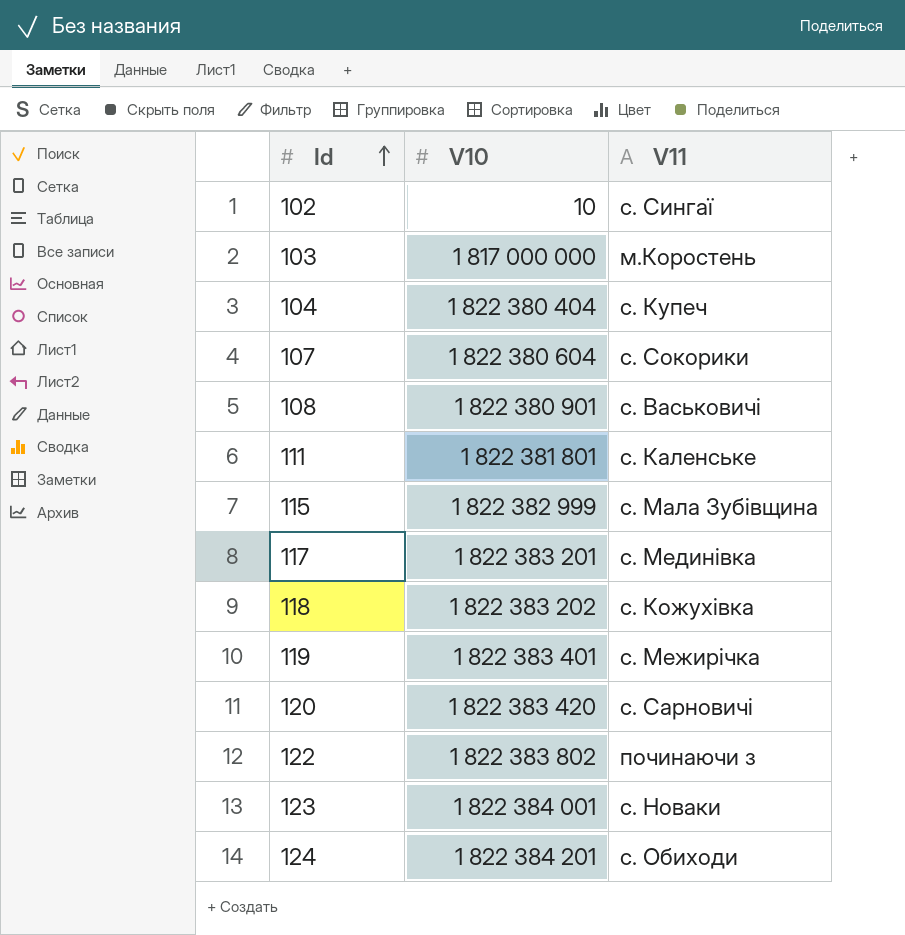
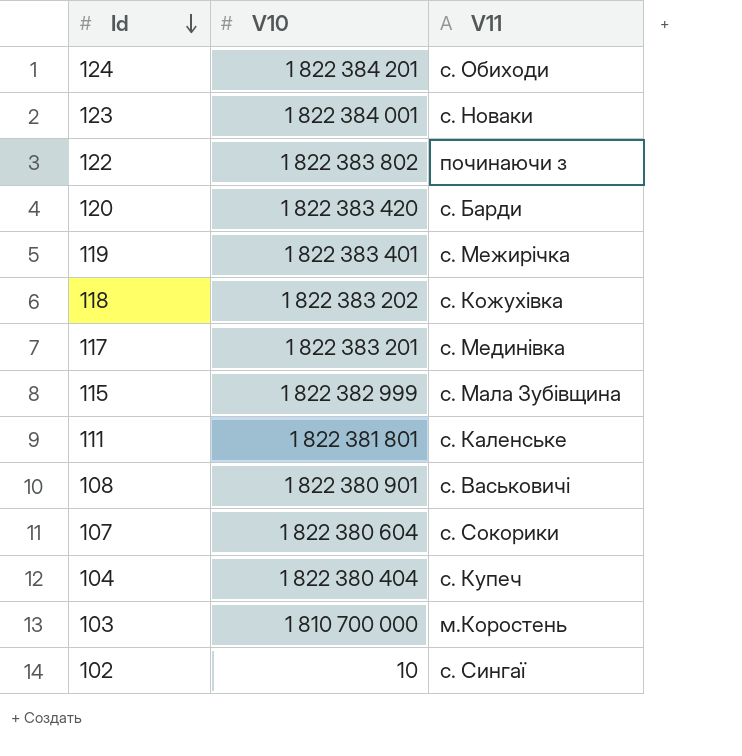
row order: Id ascending -> Id descending
120 | V11: с. Сарновичі -> с. Барди
103 | V10: 1 817 000 000 -> 1 810 700 000

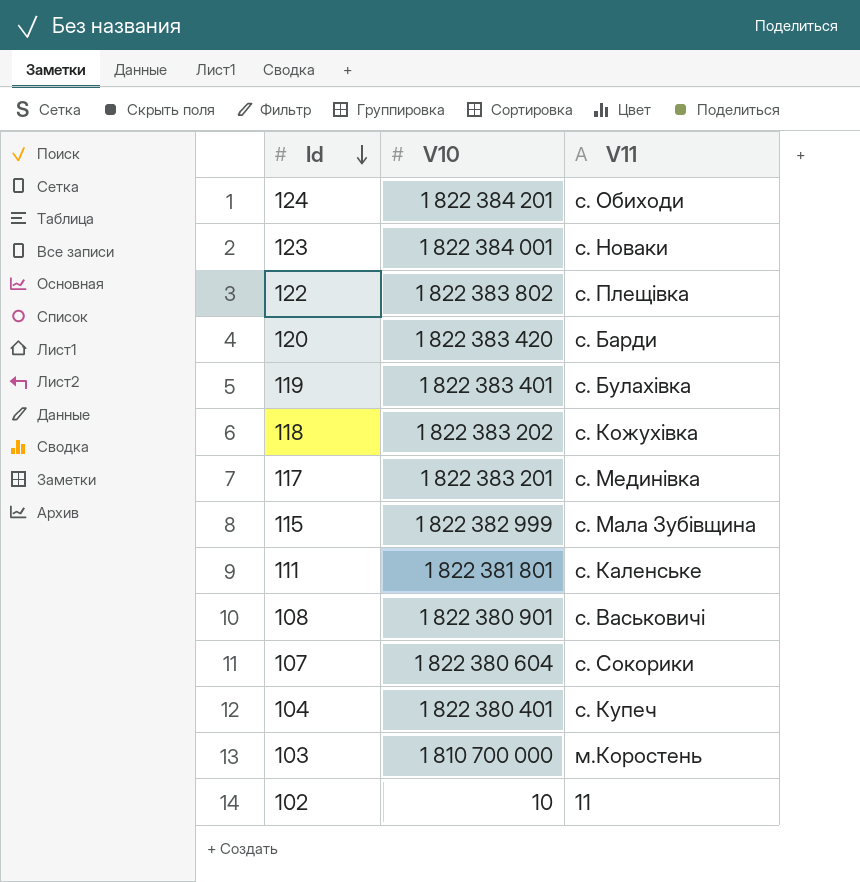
122 | V11: починаючи з -> с. Плещівка
119 | V11: с. Межирічка -> с. Булахівка
104 | V10: 1 822 380 404 -> 1 822 380 401
102 | V11: с. Сингаї -> 11

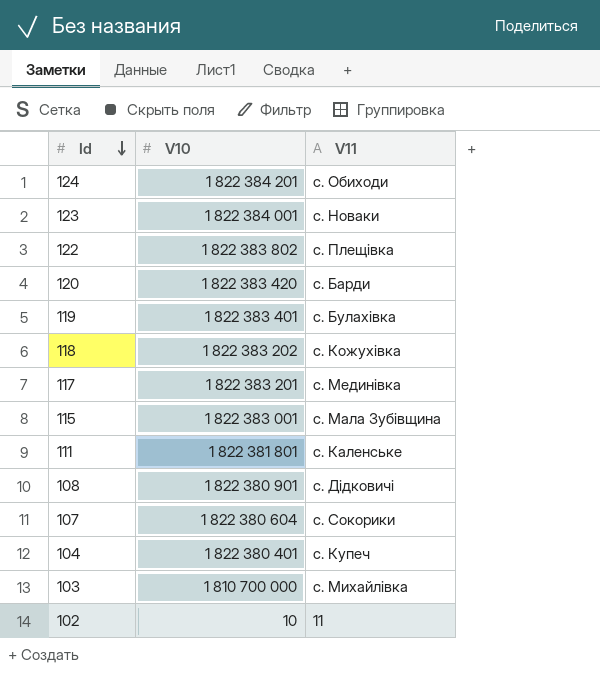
115 | V10: 1 822 382 999 -> 1 822 383 001
108 | V11: с. Васьковичі -> с. Дідковичі
103 | V11: м.Коростень -> с. Михайлівка

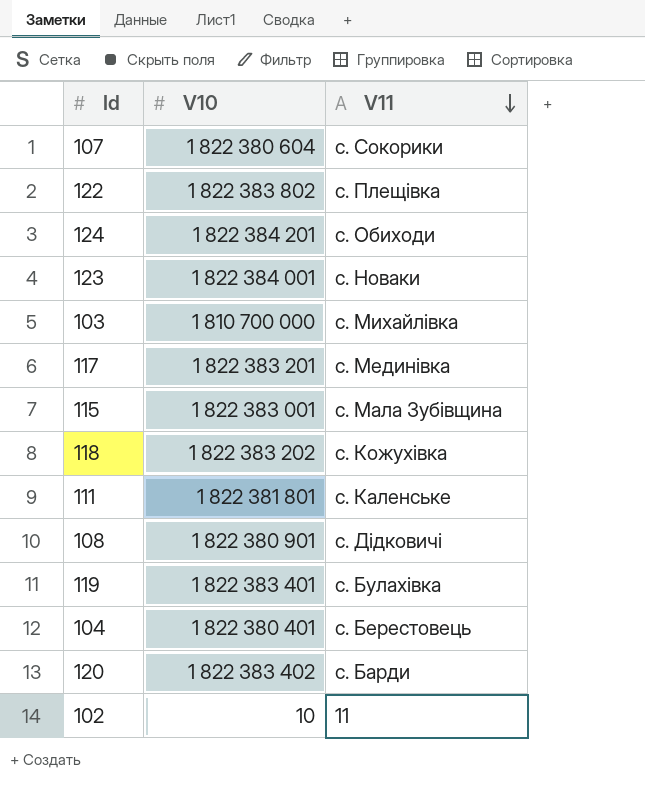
row order: Id descending -> V11 descending
104 | V11: с. Купеч -> с. Берестовець
120 | V10: 1 822 383 420 -> 1 822 383 402

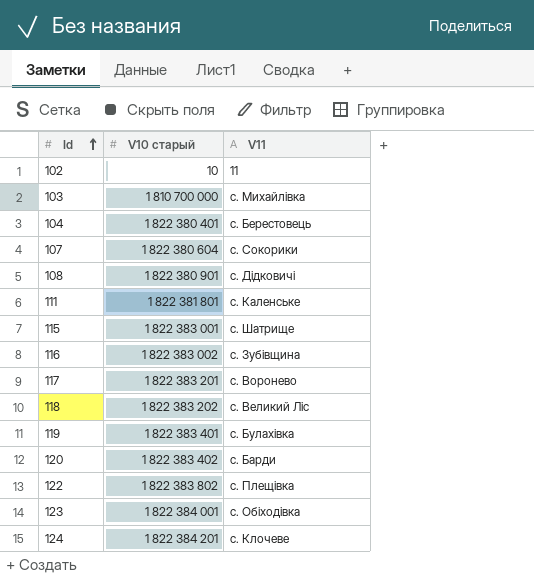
row order: V11 descending -> Id ascending
column name: V10 -> V10 старый
115 | V11: с. Мала Зубівщина -> с. Шатрище
row 116: none -> 1 822 383 002 | с. Зубівщина
117 | V11: с. Мединівка -> с. Воронево
118 | V11: с. Кожухівка -> с. Великий Ліс
123 | V11: с. Новаки -> с. Обіходівка
124 | V11: с. Обиходи -> с. Клочеве

